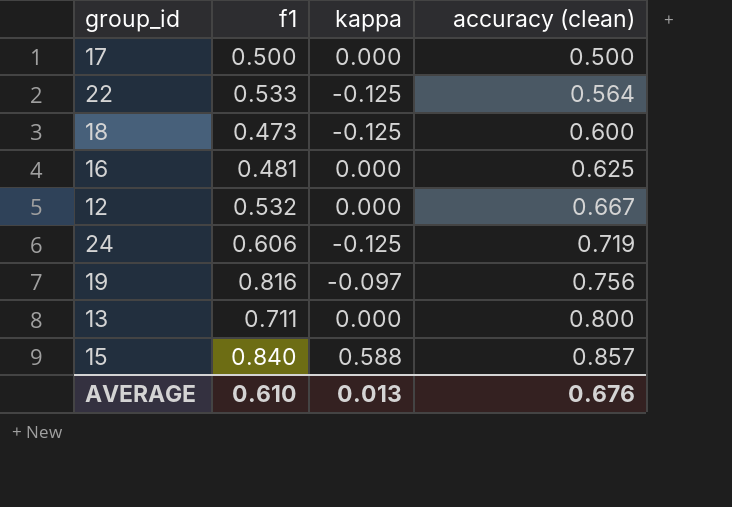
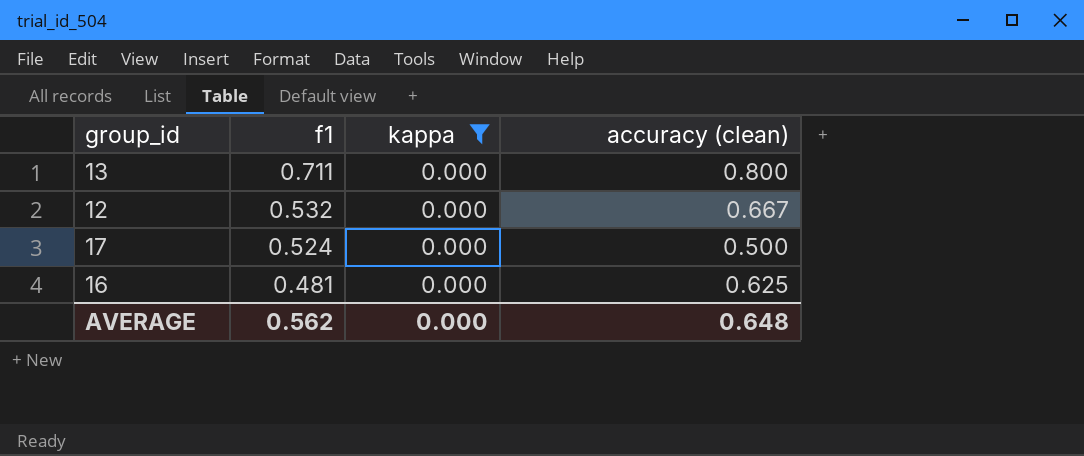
filter: none -> kappa = 0.000
row order: accuracy (clean) ascending -> f1 descending
17 | f1: 0.500 -> 0.524
AVERAGE | f1: 0.610 -> 0.562
AVERAGE | kappa: 0.013 -> 0.000
AVERAGE | accuracy (clean): 0.676 -> 0.648

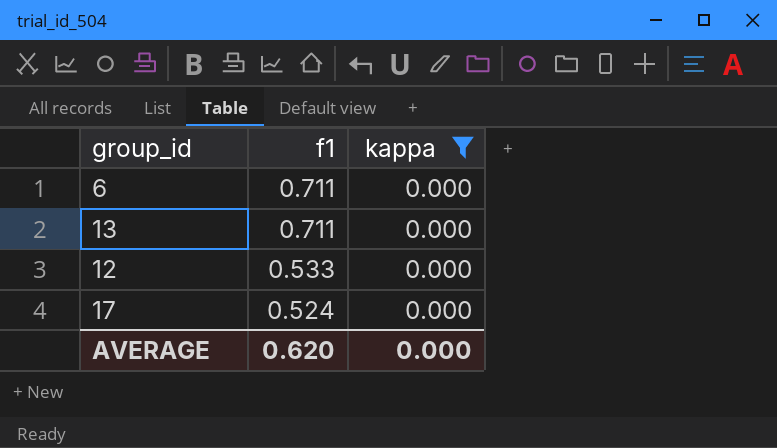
column accuracy (clean) | position: 4 -> none
row 16: 0.481 | 0.000 | 0.625 -> none
row 6: none -> 0.711 | 0.000
12 | f1: 0.532 -> 0.533
AVERAGE | f1: 0.562 -> 0.620

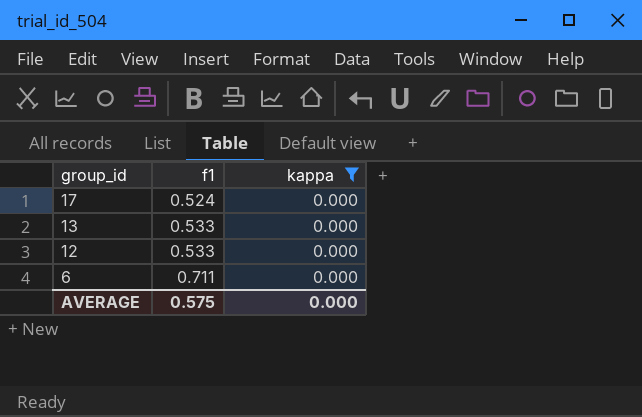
row order: f1 descending -> group_id descending
13 | f1: 0.711 -> 0.533
AVERAGE | f1: 0.620 -> 0.575

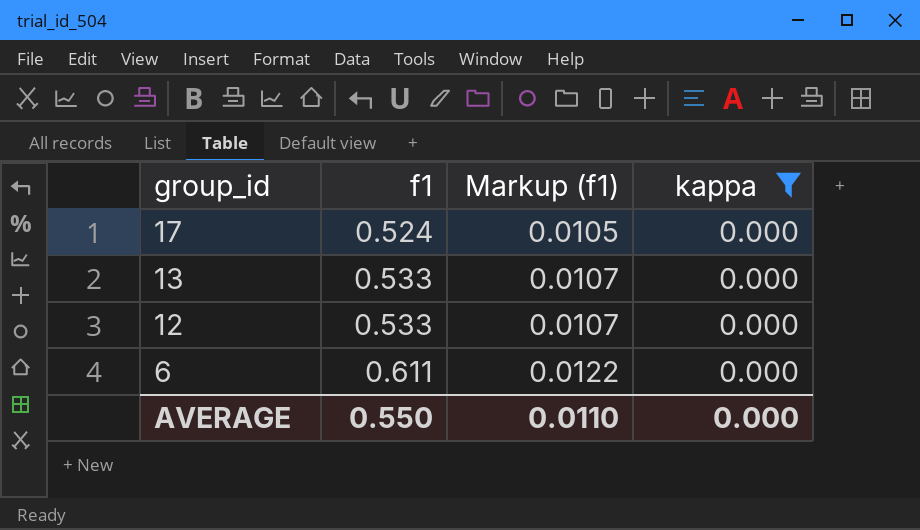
column Markup (f1) | formula: none -> [f1] * 0.02
6 | f1: 0.711 -> 0.611
AVERAGE | f1: 0.575 -> 0.550

